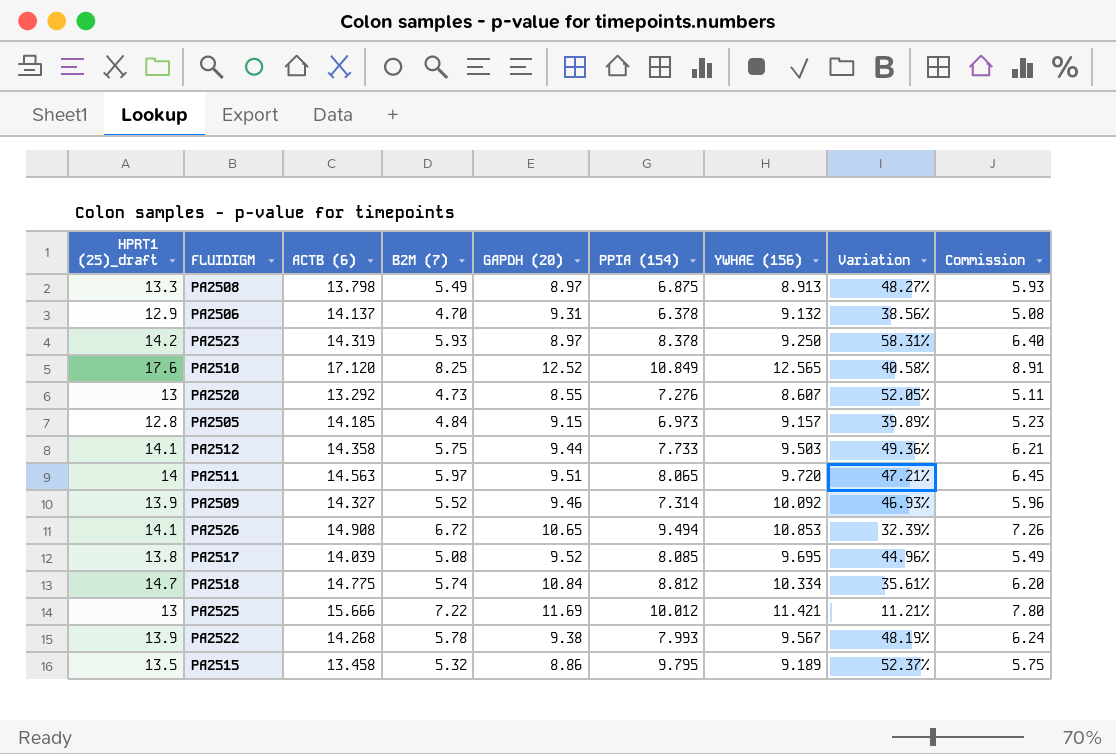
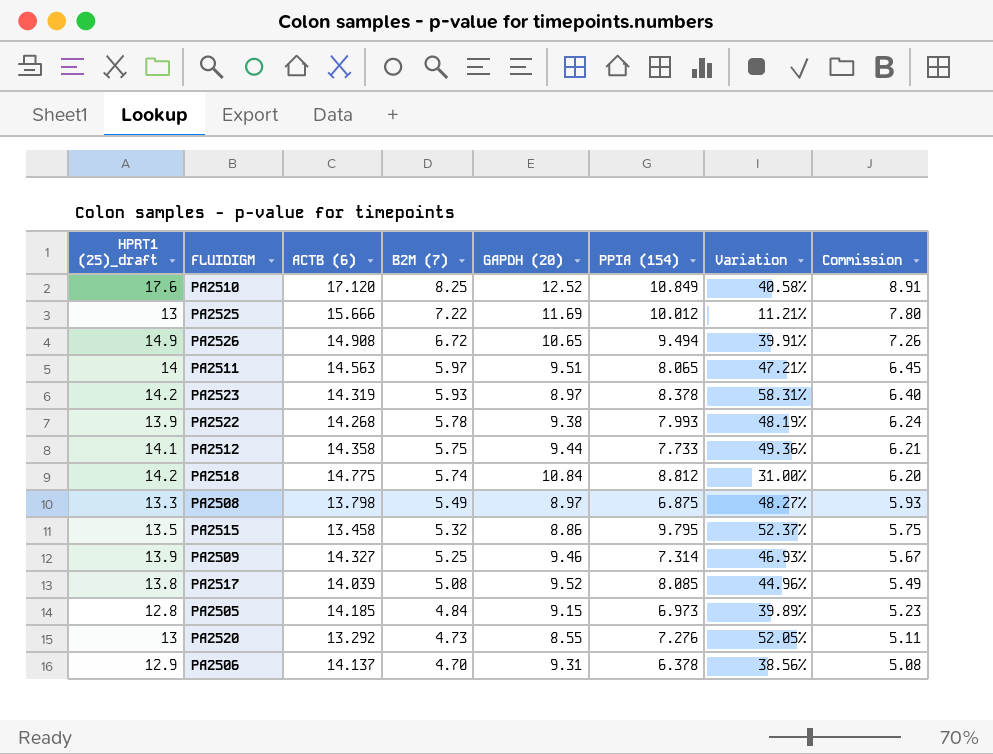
row order: none -> B2M (7) descending
column YWHAE (156) | position: 7 -> none
PA2526 | HPRT1 (25)_draft: 14.1 -> 14.9
PA2526 | Variation: 32.39% -> 39.91%
PA2518 | HPRT1 (25)_draft: 14.7 -> 14.2
PA2518 | Variation: 35.61% -> 31.00%
PA2509 | B2M (7): 5.52 -> 5.25
PA2509 | Commission: 5.96 -> 5.67

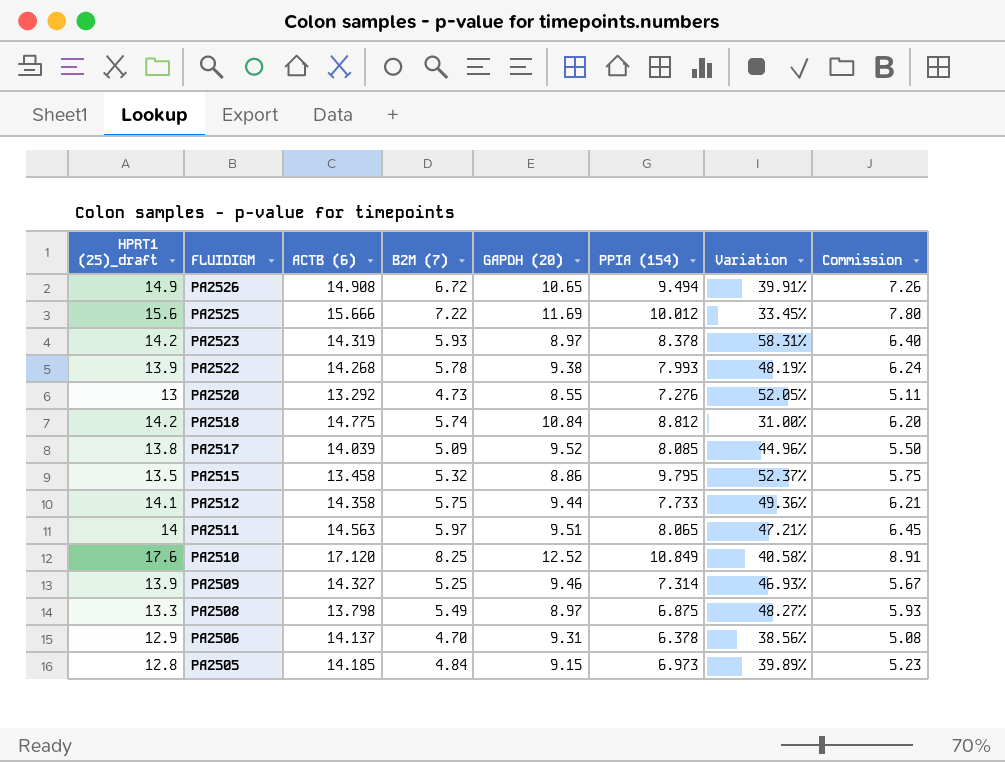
row order: B2M (7) descending -> FLUIDIGM descending
PA2525 | HPRT1 (25)_draft: 13 -> 15.6
PA2525 | Variation: 11.21% -> 33.45%
PA2517 | B2M (7): 5.08 -> 5.09
PA2517 | Commission: 5.49 -> 5.50

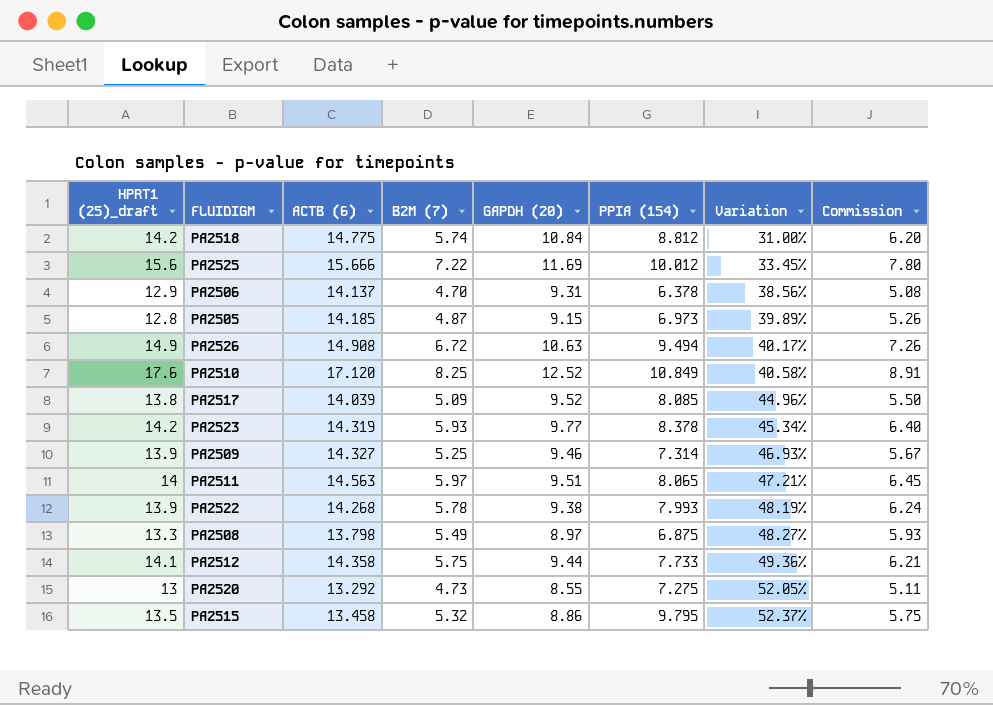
row order: FLUIDIGM descending -> Variation ascending
PA2505 | B2M (7): 4.84 -> 4.87
PA2505 | Commission: 5.23 -> 5.26
PA2526 | GAPDH (20): 10.65 -> 10.63
PA2526 | Variation: 39.91% -> 40.17%
PA2523 | GAPDH (20): 8.97 -> 9.77
PA2523 | Variation: 58.31% -> 45.34%
PA2520 | PPIA (154): 7.276 -> 7.275

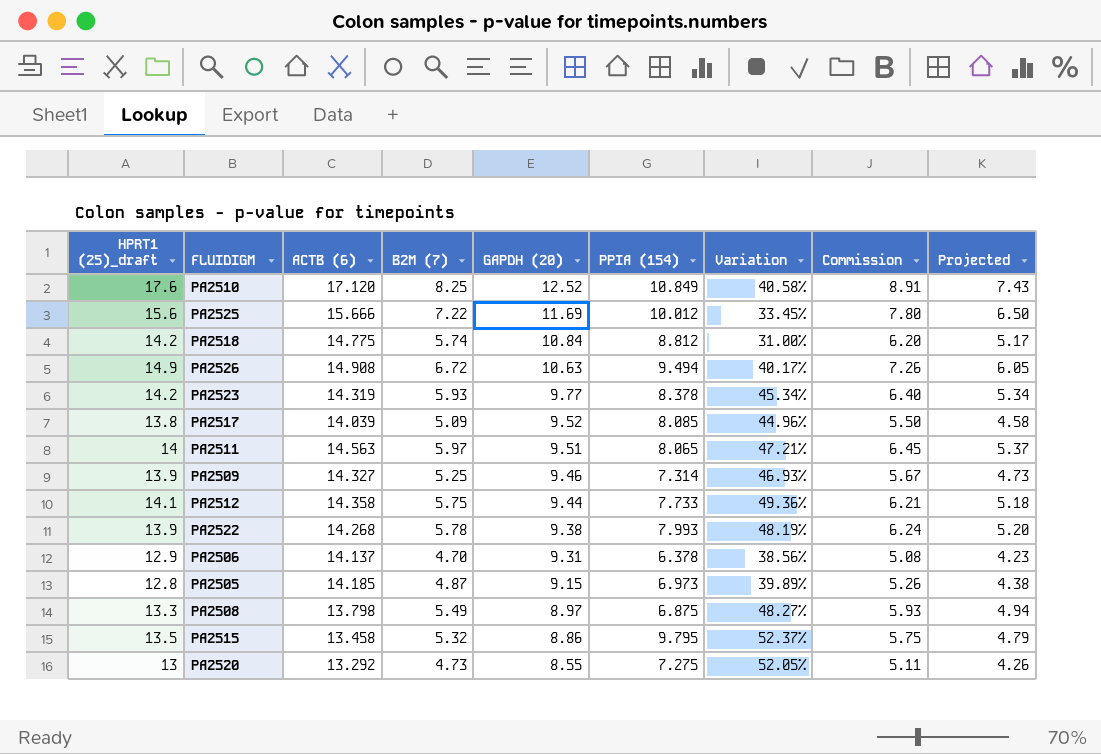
row order: Variation ascending -> GAPDH (20) descending
column Projected | formula: none -> [B2M (7)] * 0.9

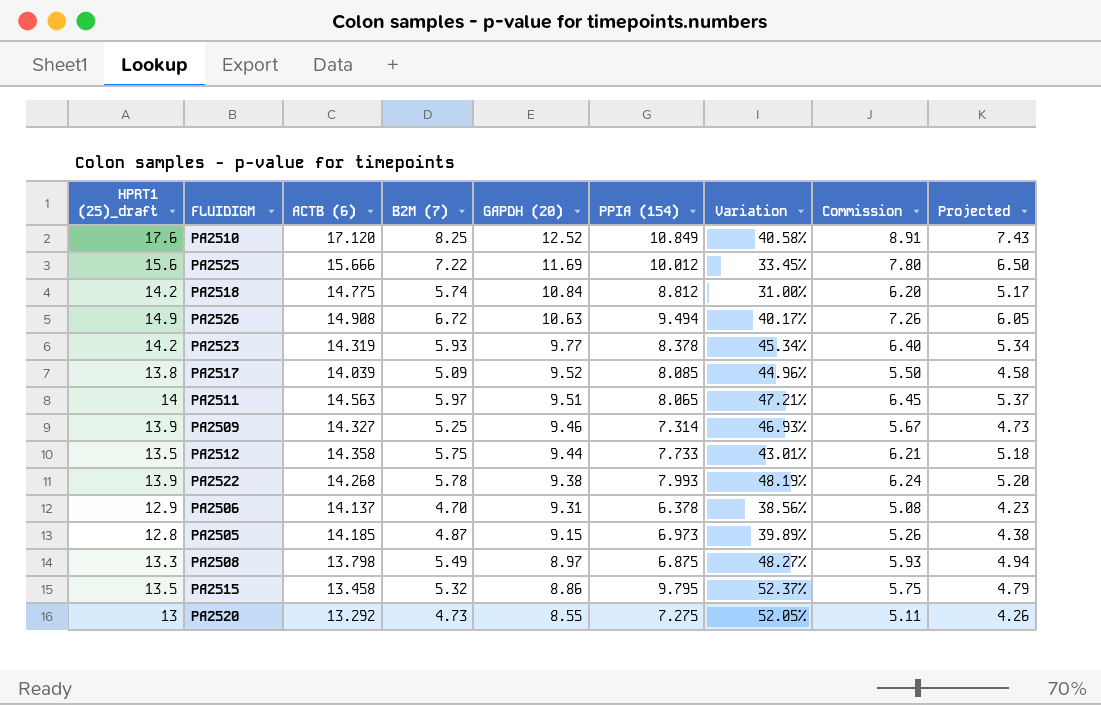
PA2512 | HPRT1 (25)_draft: 14.1 -> 13.5
PA2512 | Variation: 49.36% -> 43.01%

